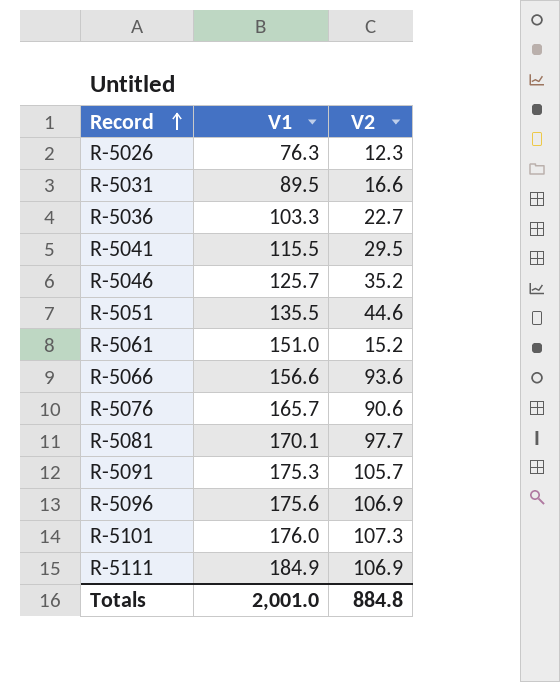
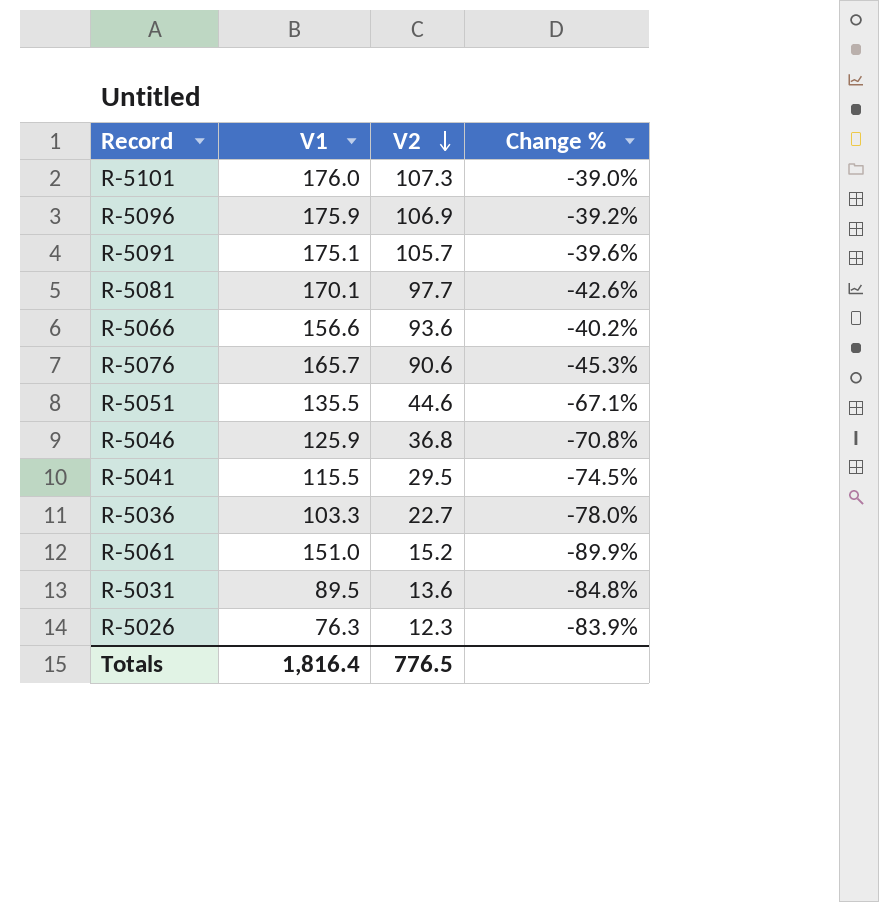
row order: Record ascending -> V2 descending
column Change % | formula: none -> ([V2] - [V1]) / [V1]
row R-5111: 184.9 | 106.9 -> none
R-5096 | V1: 175.6 -> 175.9
R-5091 | V1: 175.3 -> 175.1
R-5046 | V1: 125.7 -> 125.9
R-5046 | V2: 35.2 -> 36.8
R-5031 | V2: 16.6 -> 13.6
Totals | V1: 2,001.0 -> 1,816.4
Totals | V2: 884.8 -> 776.5

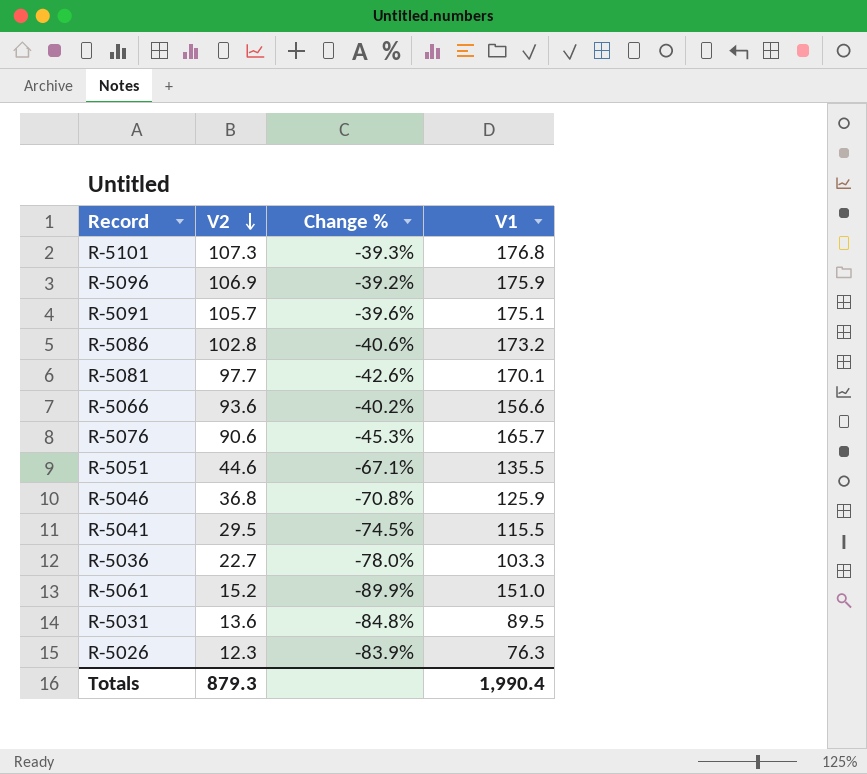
column V1 | position: 2 -> 4
R-5101 | Change %: -39.0% -> -39.3%
R-5101 | V1: 176.0 -> 176.8
row R-5086: none -> 102.8 | -40.6% | 173.2
Totals | V2: 776.5 -> 879.3
Totals | V1: 1,816.4 -> 1,990.4

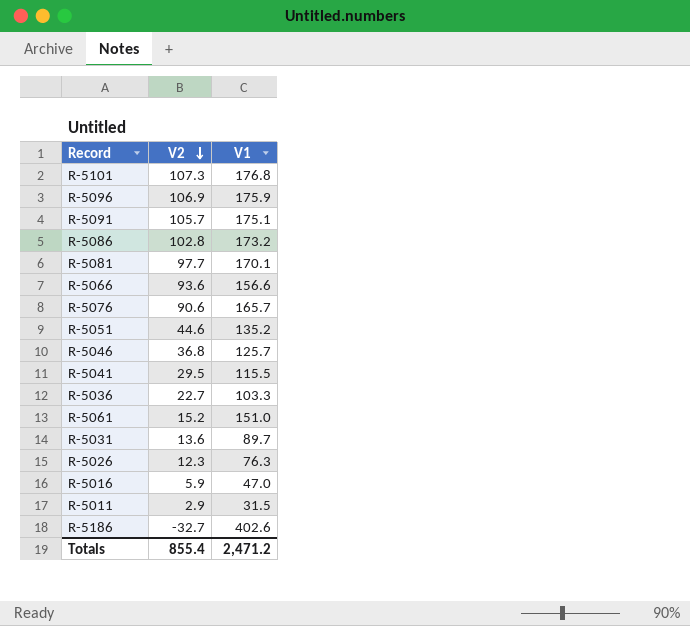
column Change % | formula: ([V2] - [V1]) / [V1] -> none
R-5051 | V1: 135.5 -> 135.2
R-5046 | V1: 125.9 -> 125.7
R-5031 | V1: 89.5 -> 89.7
row R-5016: none -> 5.9 | 47.0
row R-5011: none -> 2.9 | 31.5
row R-5186: none -> -32.7 | 402.6
Totals | V2: 879.3 -> 855.4
Totals | V1: 1,990.4 -> 2,471.2

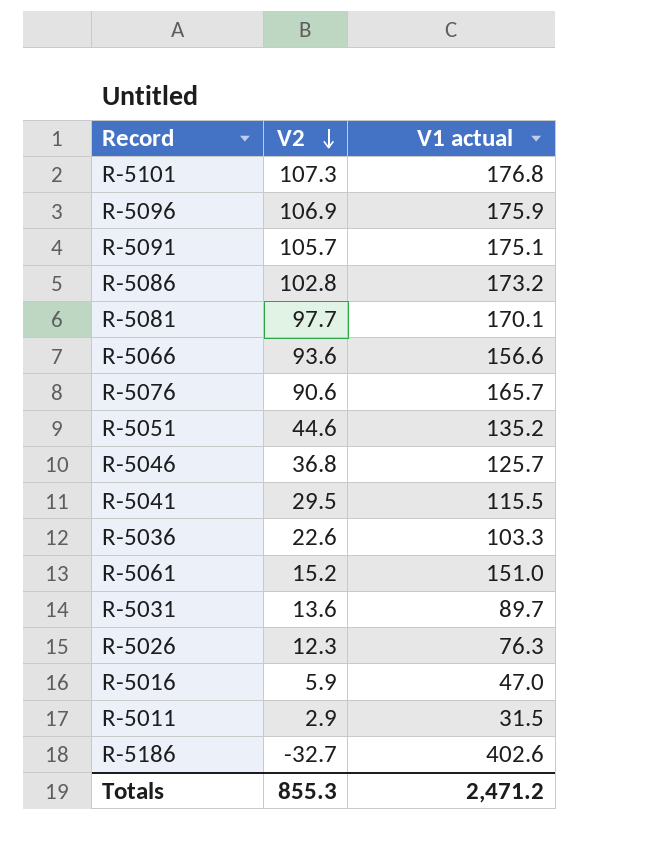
column name: V1 -> V1 actual
R-5036 | V2: 22.7 -> 22.6
Totals | V2: 855.4 -> 855.3

